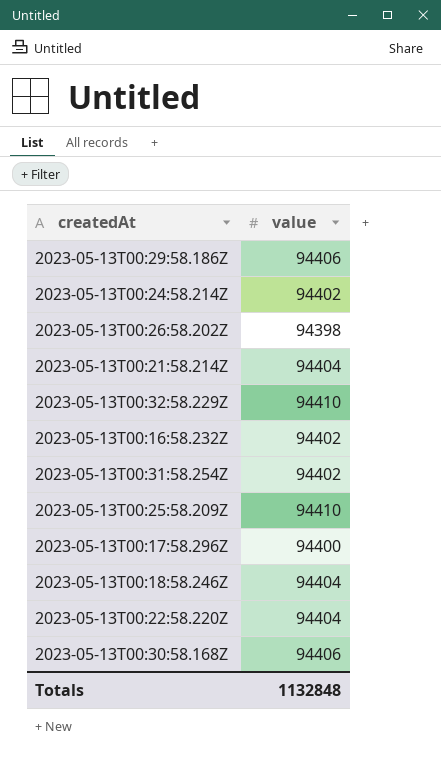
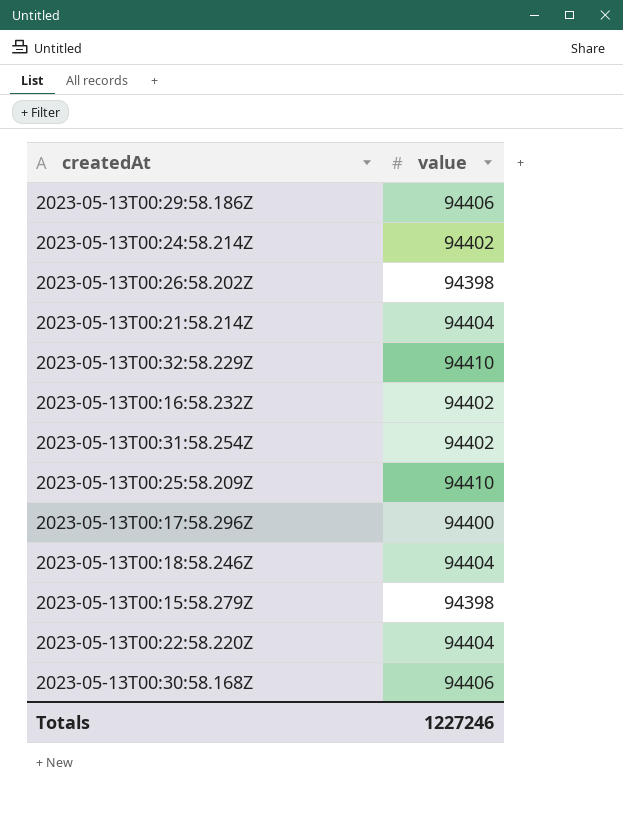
row 2023-05-13T00:15:58.279Z: none -> 94398
Totals | value: 1132848 -> 1227246

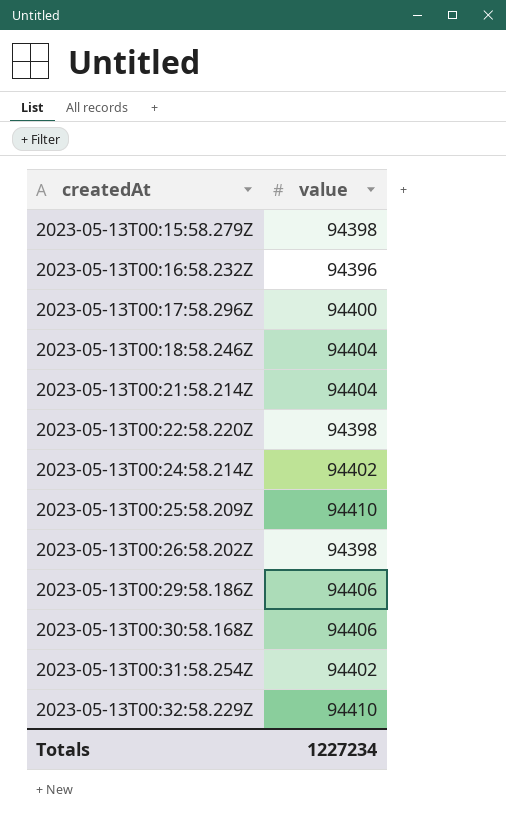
row order: none -> createdAt ascending
2023-05-13T00:16:58.232Z | value: 94402 -> 94396
2023-05-13T00:22:58.220Z | value: 94404 -> 94398
Totals | value: 1227246 -> 1227234

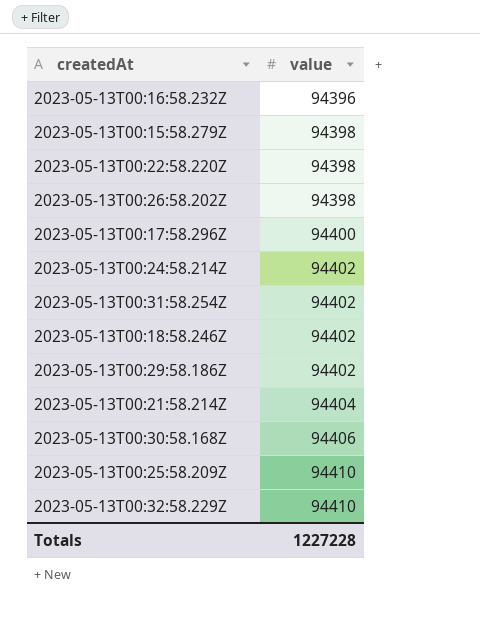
row order: createdAt ascending -> value ascending
2023-05-13T00:18:58.246Z | value: 94404 -> 94402
2023-05-13T00:29:58.186Z | value: 94406 -> 94402
Totals | value: 1227234 -> 1227228

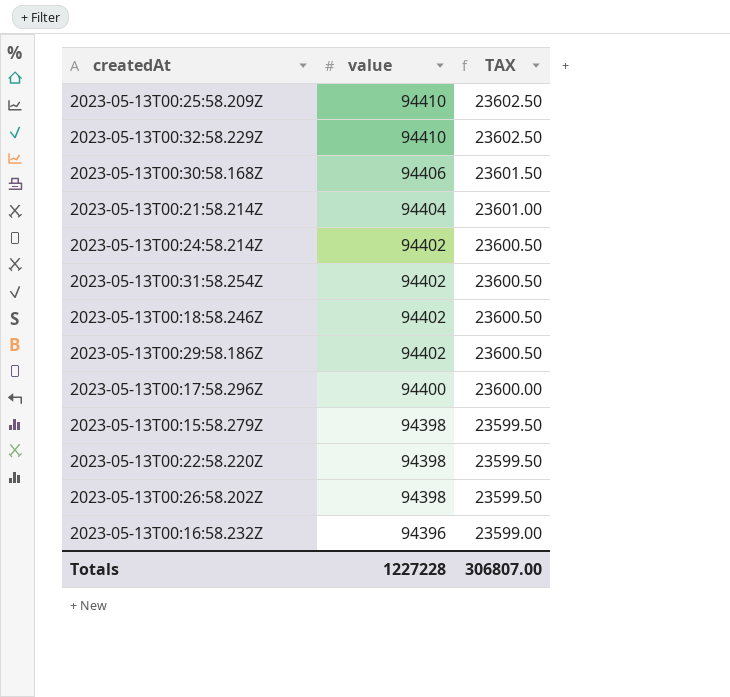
row order: value ascending -> value descending
column TAX | formula: none -> [value] * 0.25

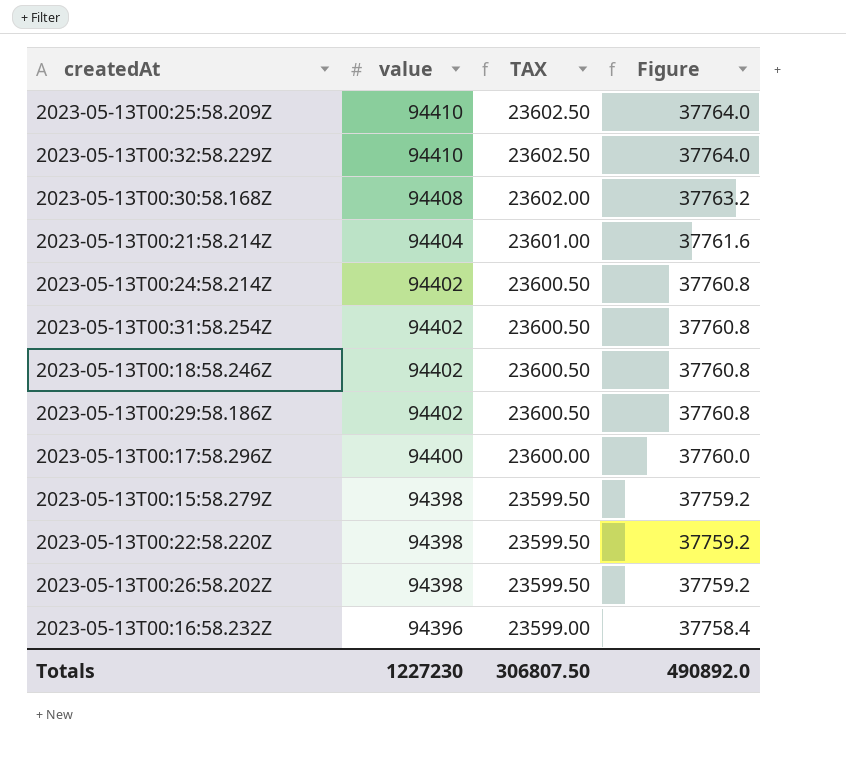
column Figure | formula: none -> [value] * 0.4
2023-05-13T00:30:58.168Z | value: 94406 -> 94408
2023-05-13T00:30:58.168Z | TAX: 23601.50 -> 23602.00
Totals | value: 1227228 -> 1227230
Totals | TAX: 306807.00 -> 306807.50

